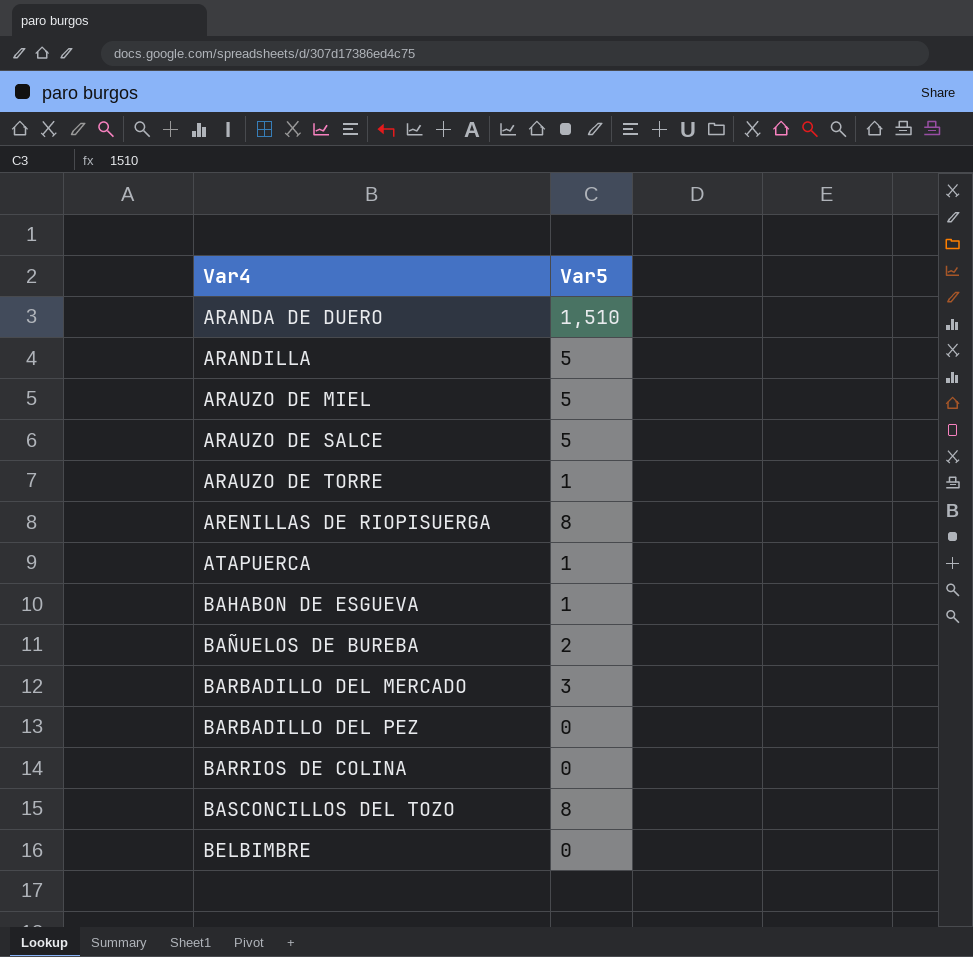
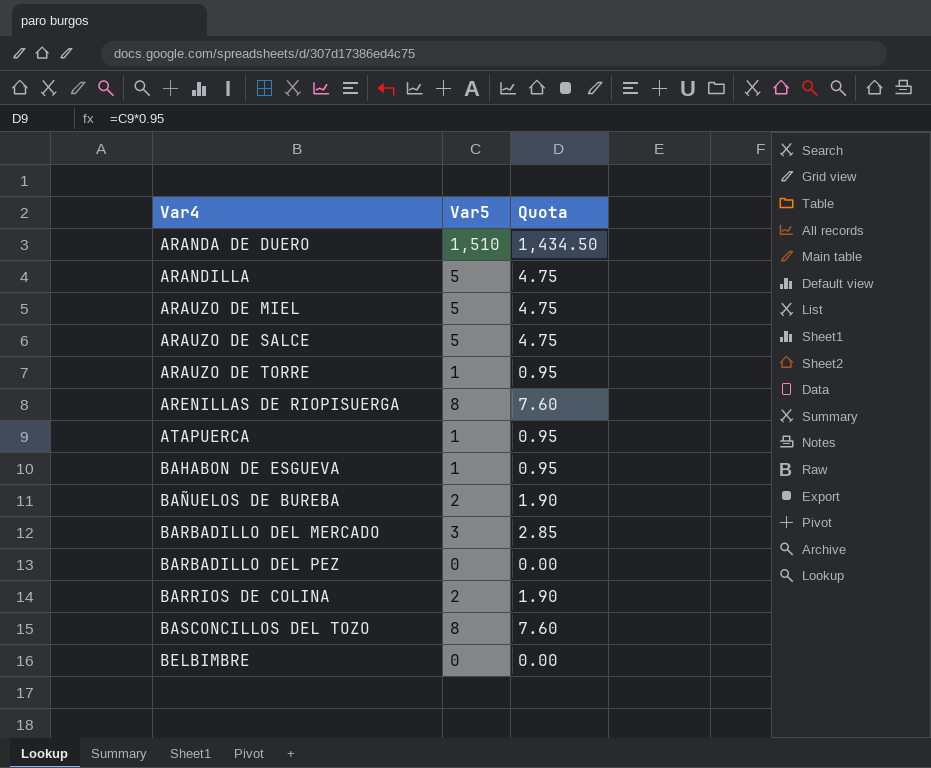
column Quota | formula: none -> [Var5] * 0.95
BARRIOS DE COLINA | Var5: 0 -> 2

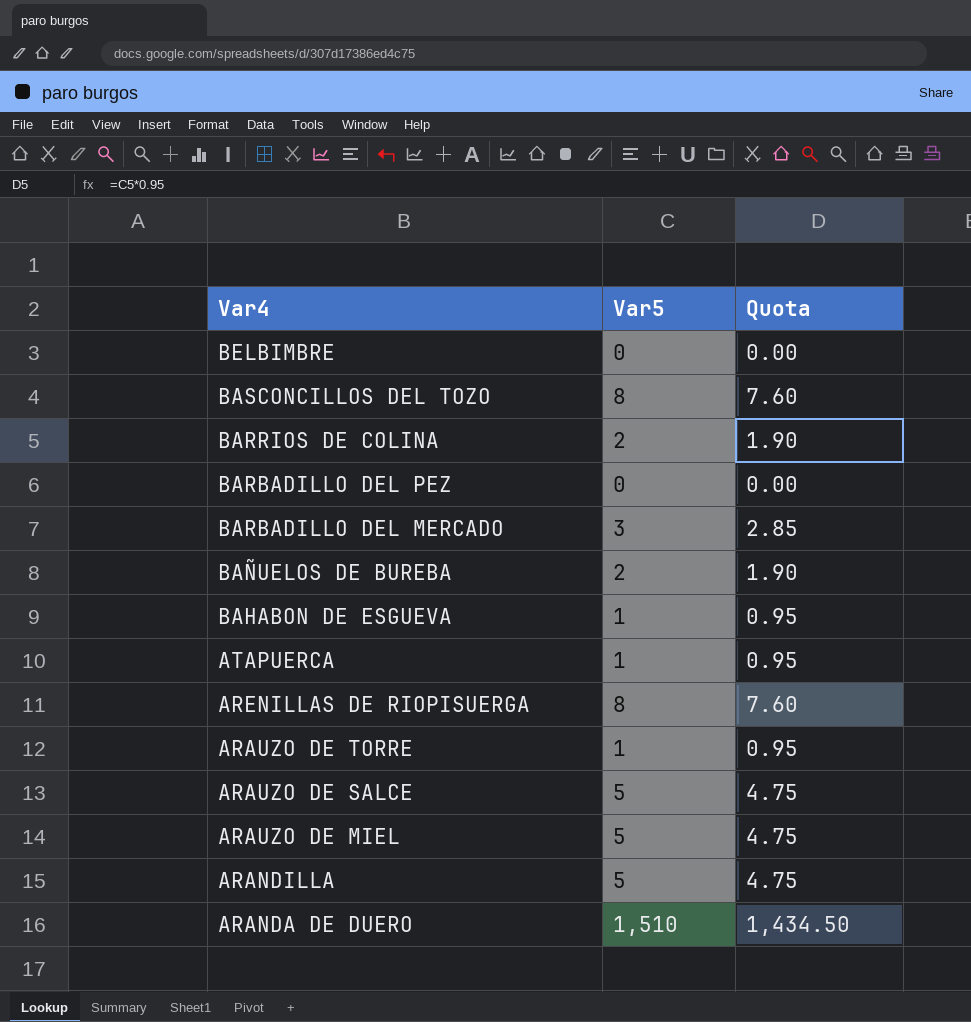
row order: Var4 ascending -> Var4 descending

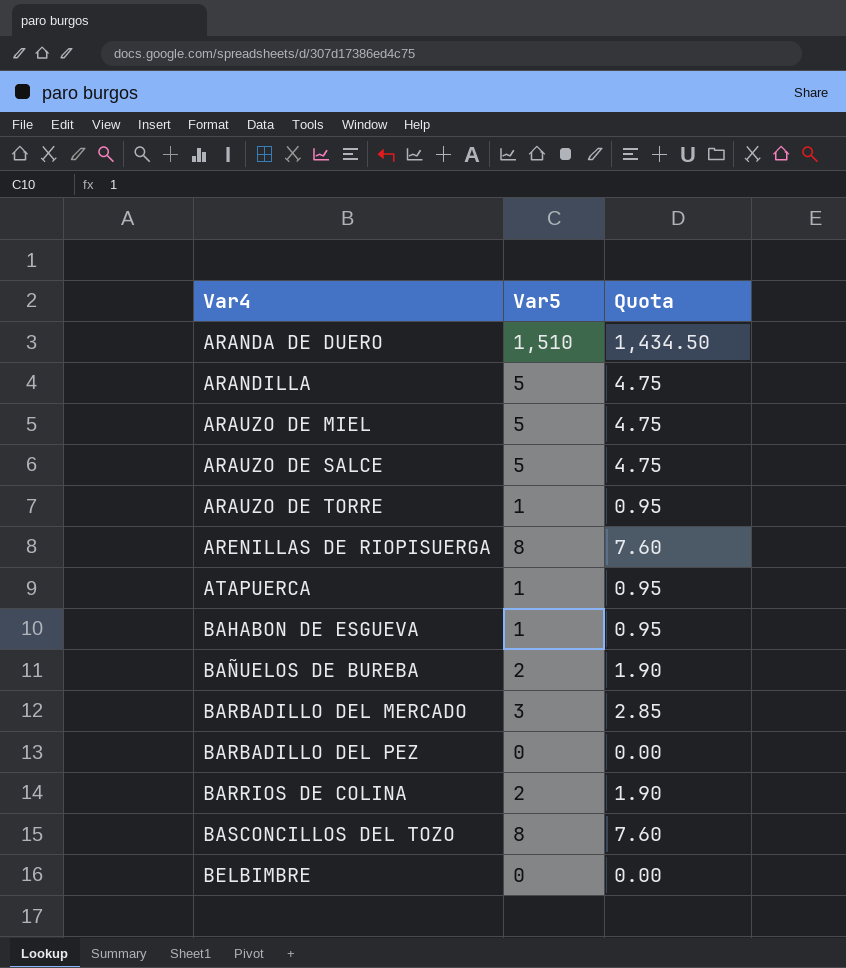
row order: Var4 descending -> Var4 ascending

